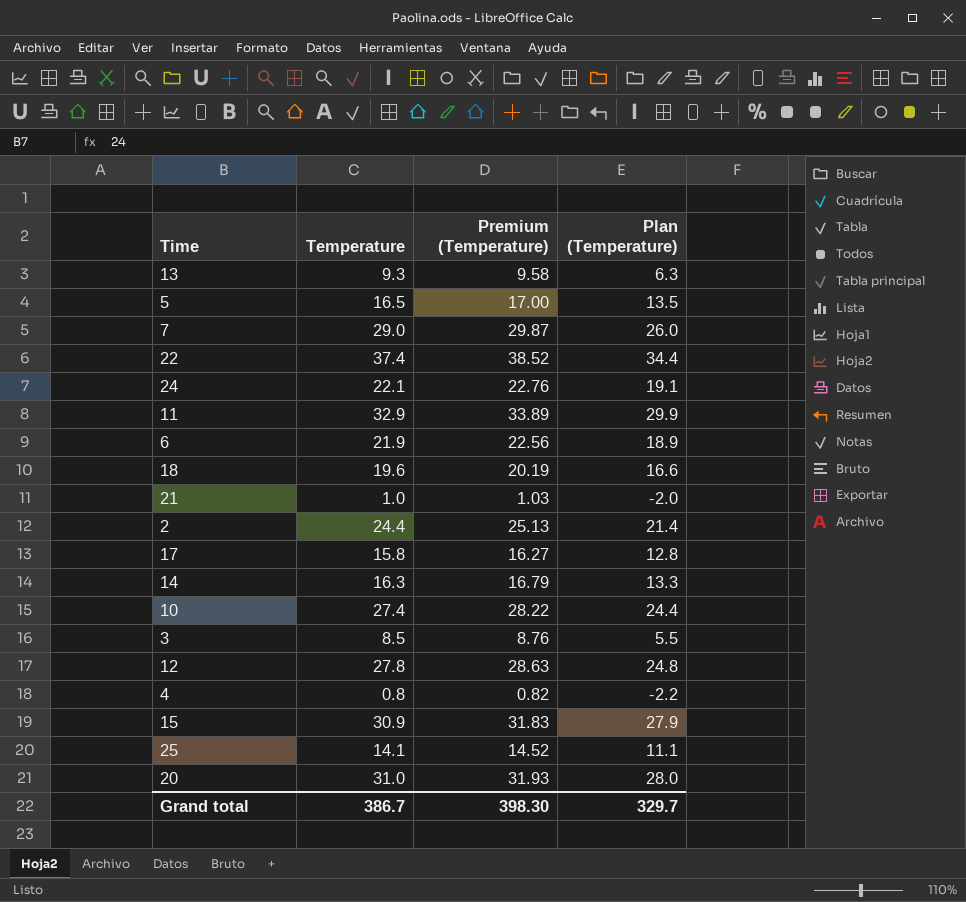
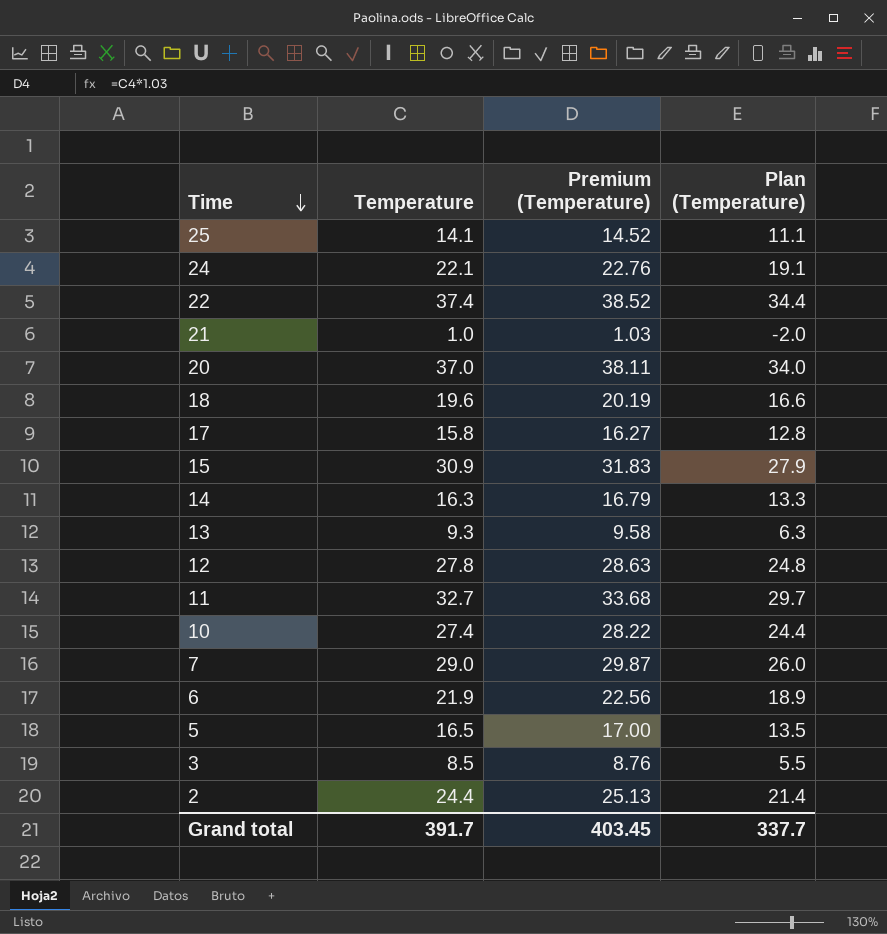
row order: none -> Time descending
row 4: 0.8 | 0.82 | -2.2 -> none
20 | Temperature: 31.0 -> 37.0
20 | Premium (Temperature): 31.93 -> 38.11
20 | Plan (Temperature): 28.0 -> 34.0
11 | Temperature: 32.9 -> 32.7
11 | Premium (Temperature): 33.89 -> 33.68
11 | Plan (Temperature): 29.9 -> 29.7
Grand total | Temperature: 386.7 -> 391.7
Grand total | Premium (Temperature): 398.30 -> 403.45
Grand total | Plan (Temperature): 329.7 -> 337.7

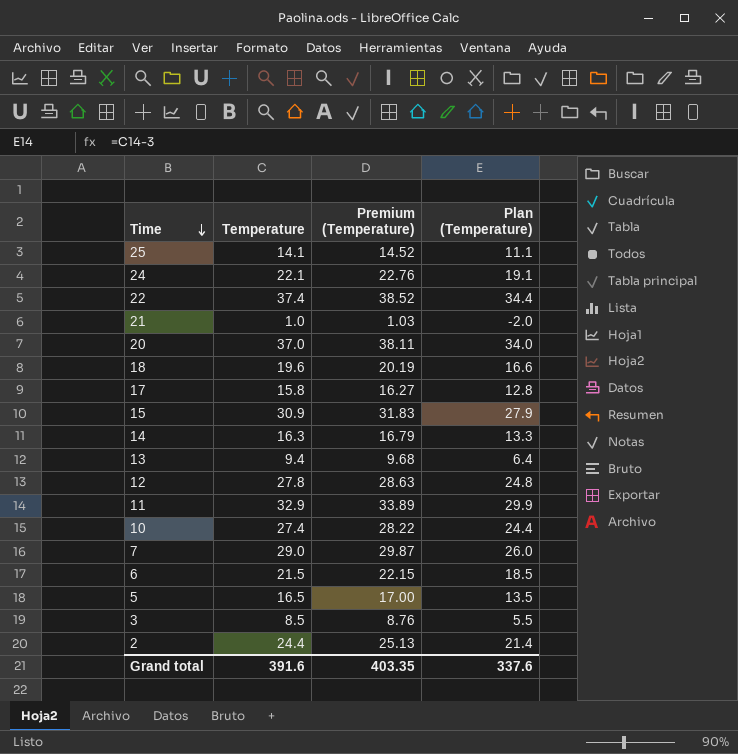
13 | Temperature: 9.3 -> 9.4
13 | Premium (Temperature): 9.58 -> 9.68
13 | Plan (Temperature): 6.3 -> 6.4
11 | Temperature: 32.7 -> 32.9
11 | Premium (Temperature): 33.68 -> 33.89
11 | Plan (Temperature): 29.7 -> 29.9
6 | Temperature: 21.9 -> 21.5
6 | Premium (Temperature): 22.56 -> 22.15
6 | Plan (Temperature): 18.9 -> 18.5
Grand total | Temperature: 391.7 -> 391.6
Grand total | Premium (Temperature): 403.45 -> 403.35
Grand total | Plan (Temperature): 337.7 -> 337.6

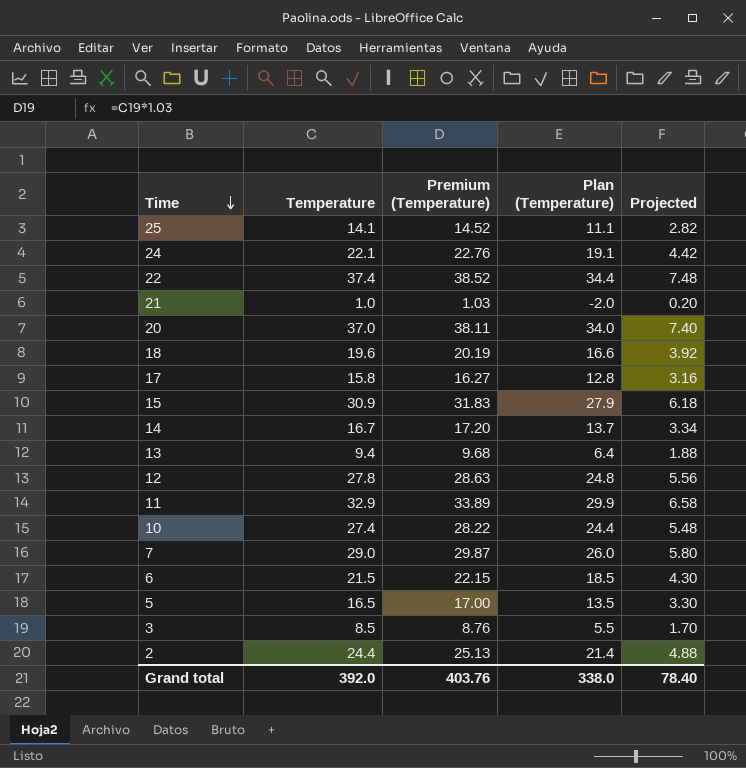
column Projected | formula: none -> [Temperature] * 0.2
14 | Temperature: 16.3 -> 16.7
14 | Premium (Temperature): 16.79 -> 17.20
14 | Plan (Temperature): 13.3 -> 13.7
Grand total | Temperature: 391.6 -> 392.0
Grand total | Premium (Temperature): 403.35 -> 403.76
Grand total | Plan (Temperature): 337.6 -> 338.0

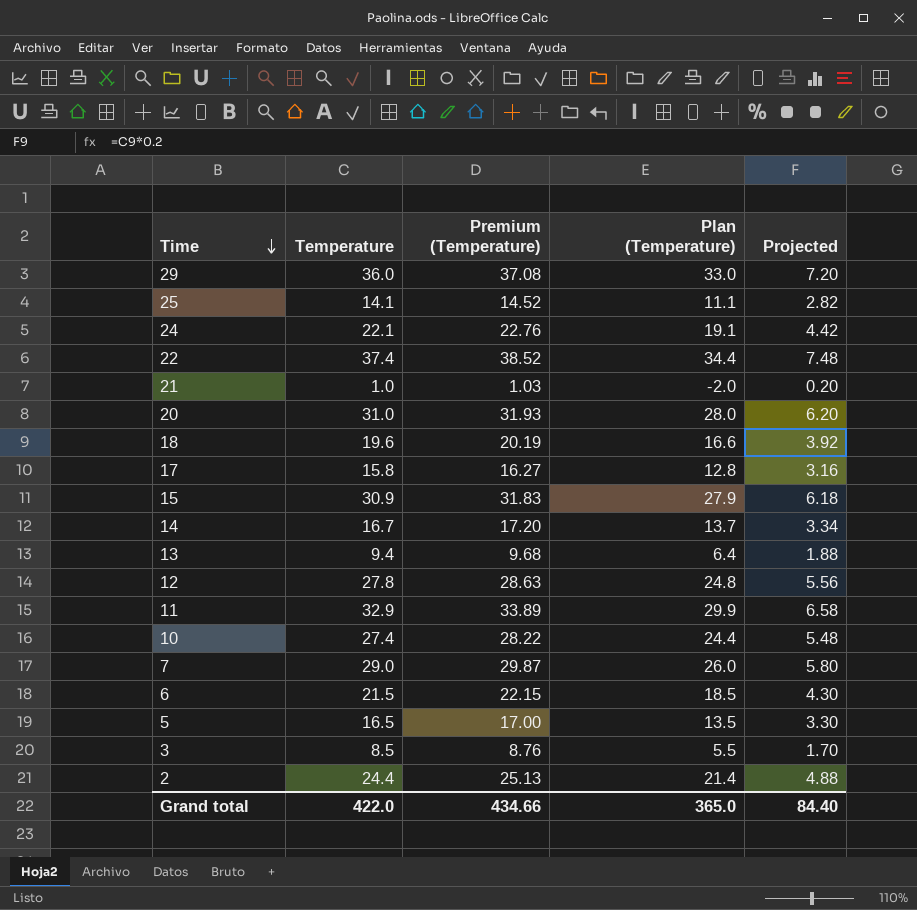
row 29: none -> 36.0 | 37.08 | 33.0 | 7.20
20 | Temperature: 37.0 -> 31.0
20 | Premium (Temperature): 38.11 -> 31.93
20 | Plan (Temperature): 34.0 -> 28.0
20 | Projected: 7.40 -> 6.20
Grand total | Temperature: 392.0 -> 422.0
Grand total | Premium (Temperature): 403.76 -> 434.66
Grand total | Plan (Temperature): 338.0 -> 365.0
Grand total | Projected: 78.40 -> 84.40

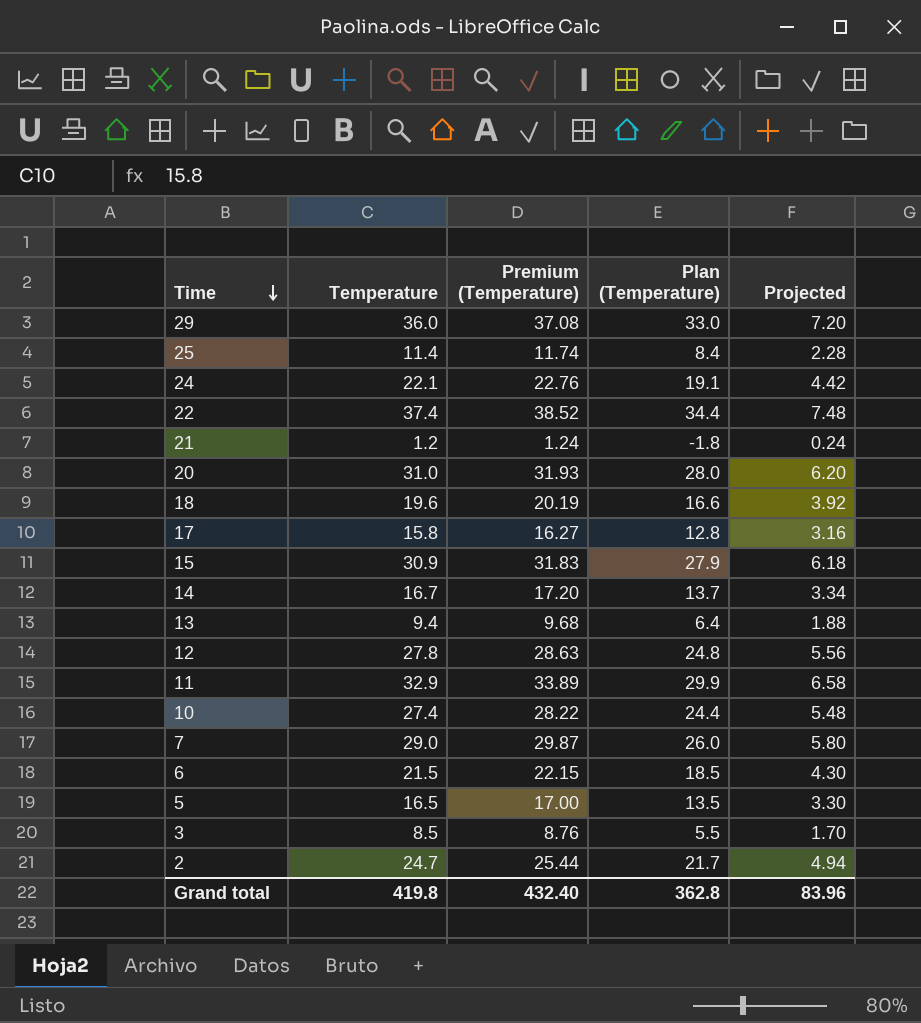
25 | Temperature: 14.1 -> 11.4
25 | Premium (Temperature): 14.52 -> 11.74
25 | Plan (Temperature): 11.1 -> 8.4
25 | Projected: 2.82 -> 2.28
21 | Temperature: 1.0 -> 1.2
21 | Premium (Temperature): 1.03 -> 1.24
21 | Plan (Temperature): -2.0 -> -1.8
21 | Projected: 0.20 -> 0.24
2 | Temperature: 24.4 -> 24.7
2 | Premium (Temperature): 25.13 -> 25.44
2 | Plan (Temperature): 21.4 -> 21.7
2 | Projected: 4.88 -> 4.94
Grand total | Temperature: 422.0 -> 419.8
Grand total | Premium (Temperature): 434.66 -> 432.40
Grand total | Plan (Temperature): 365.0 -> 362.8
Grand total | Projected: 84.40 -> 83.96

